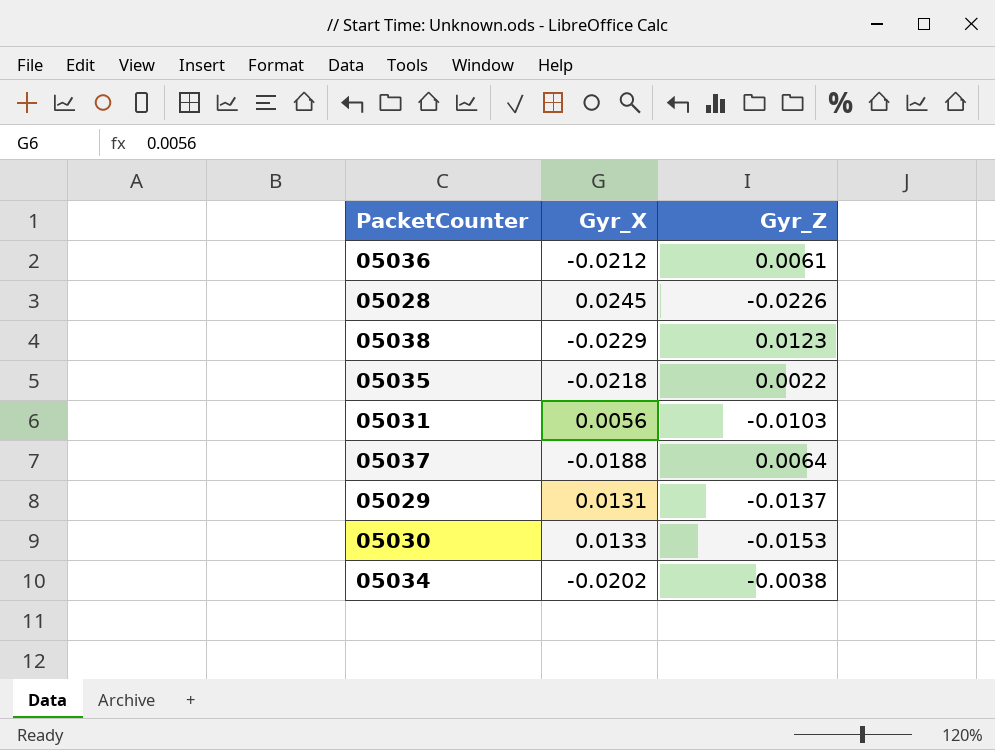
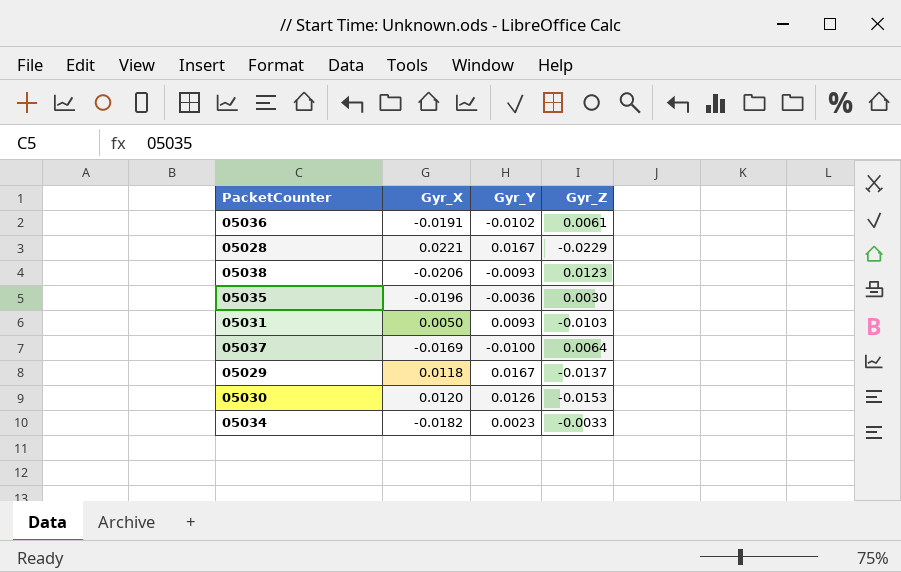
column Gyr_Y | position: none -> 3
05036 | Gyr_X: -0.0212 -> -0.0191
05028 | Gyr_X: 0.0245 -> 0.0221
05028 | Gyr_Z: -0.0226 -> -0.0229
05038 | Gyr_X: -0.0229 -> -0.0206
05035 | Gyr_X: -0.0218 -> -0.0196
05035 | Gyr_Z: 0.0022 -> 0.0030
05031 | Gyr_X: 0.0056 -> 0.0050
05037 | Gyr_X: -0.0188 -> -0.0169
05029 | Gyr_X: 0.0131 -> 0.0118
05030 | Gyr_X: 0.0133 -> 0.0120
05034 | Gyr_X: -0.0202 -> -0.0182
05034 | Gyr_Z: -0.0038 -> -0.0033

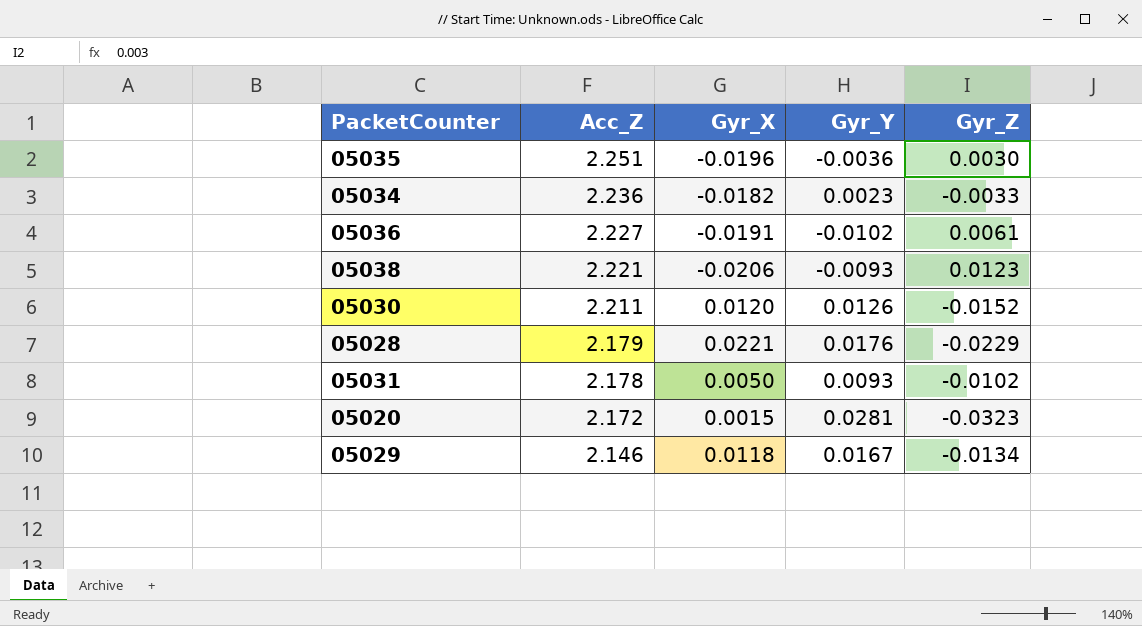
row order: none -> Acc_Z descending
column Acc_Z | position: none -> 2
row 05037: -0.0169 | -0.0100 | 0.0064 -> none
05030 | Gyr_Z: -0.0153 -> -0.0152
05028 | Gyr_Y: 0.0167 -> 0.0176
05031 | Gyr_Z: -0.0103 -> -0.0102
row 05020: none -> 2.172 | 0.0015 | 0.0281 | -0.0323
05029 | Gyr_Z: -0.0137 -> -0.0134

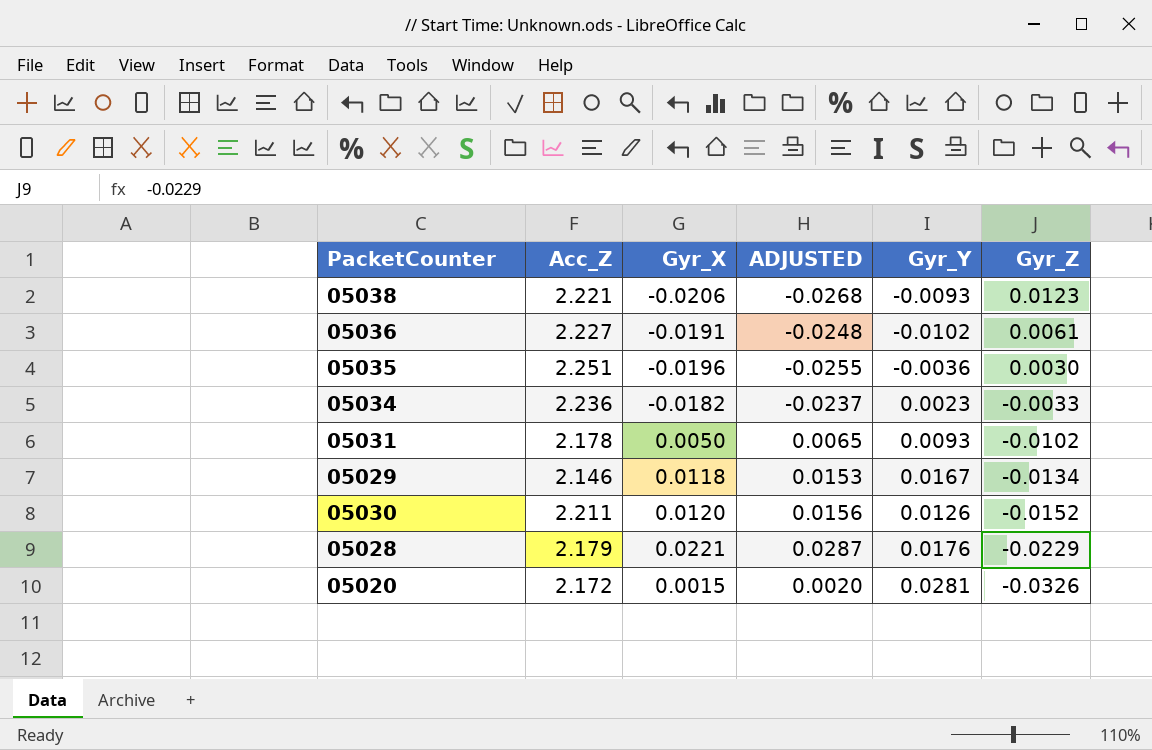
row order: Acc_Z descending -> Gyr_Z descending
column ADJUSTED | formula: none -> [Gyr_X] * 1.3
05020 | Gyr_Z: -0.0323 -> -0.0326

